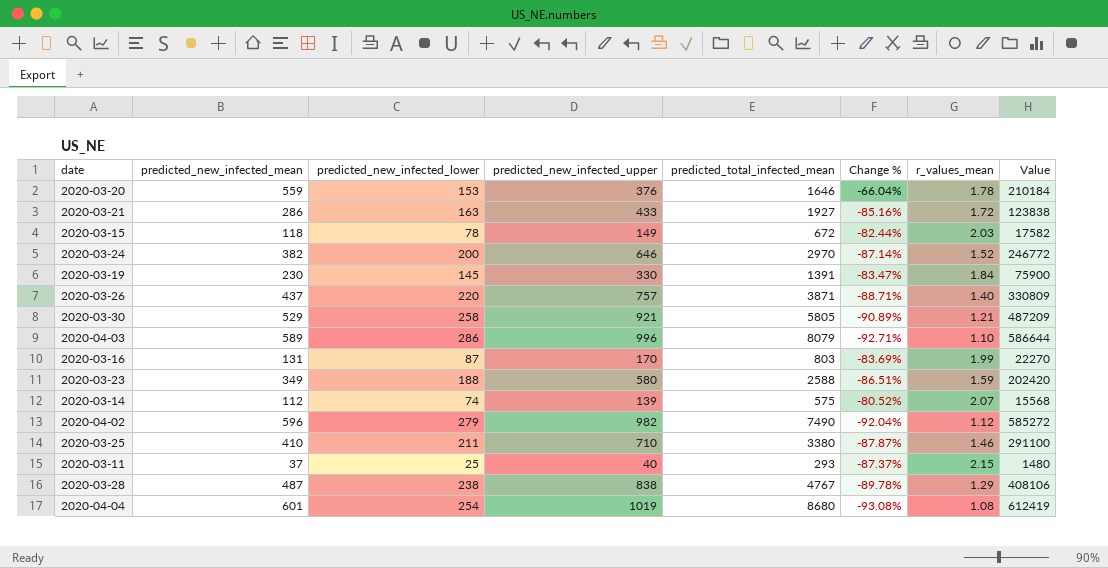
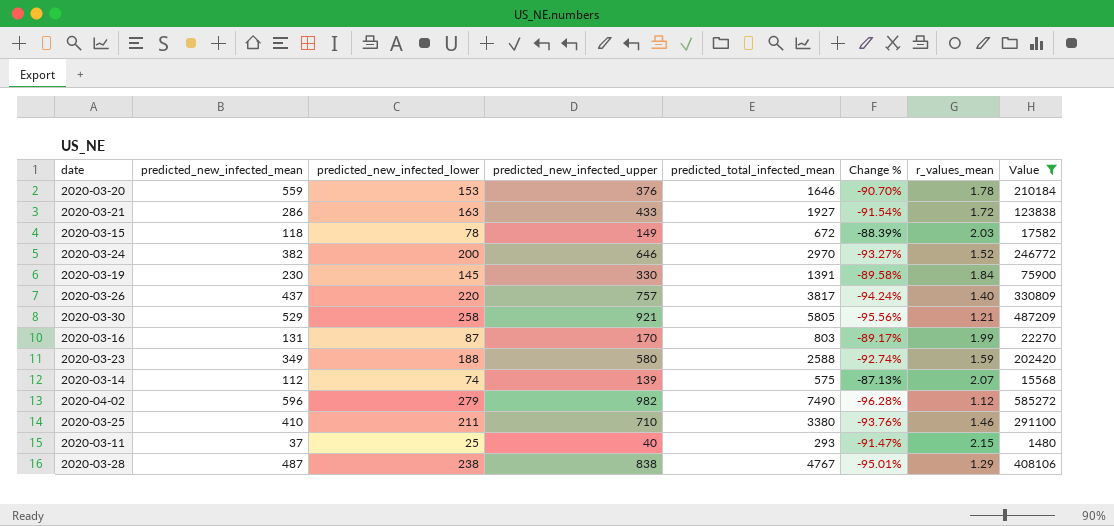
filter: none -> Value <= 585272
column Change % | formula: ([predicted_new_infected_mean] - [predicted_total_infected_mean]) / [predicted_total_infected_mean] -> ([predicted_new_infected_lower] - [predicted_total_infected_mean]) / [predicted_total_infected_mean]
2020-03-26 | predicted_total_infected_mean: 3871 -> 3817

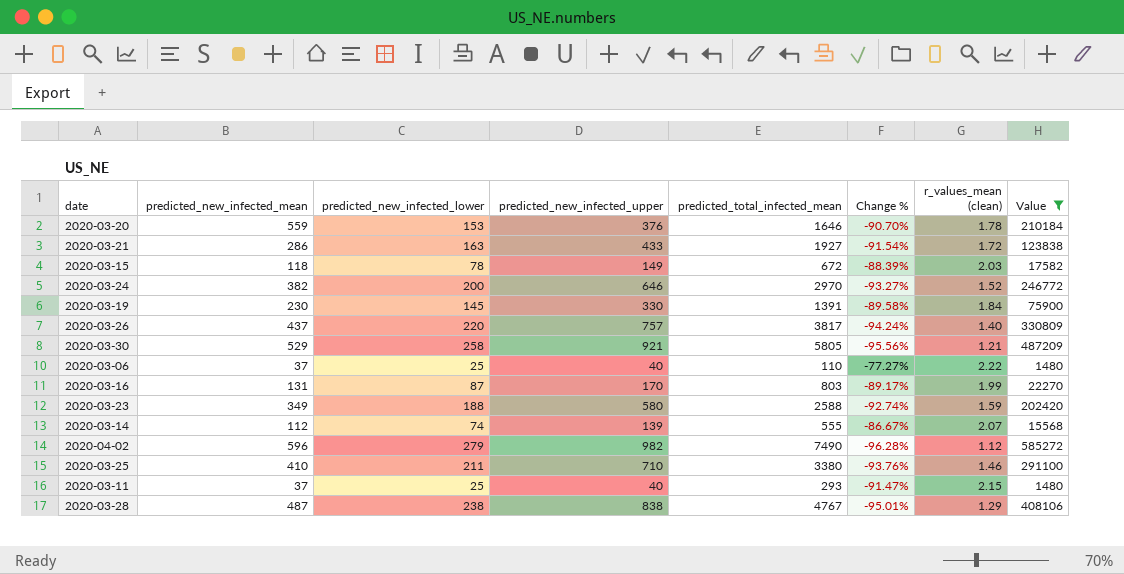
column name: r_values_mean -> r_values_mean (clean)
row 2020-03-06: none -> 37 | 25 | 40 | 110 | -77.27% | 2.22 | 1480
2020-03-14 | predicted_total_infected_mean: 575 -> 555
2020-03-14 | Change %: -87.13% -> -86.67%

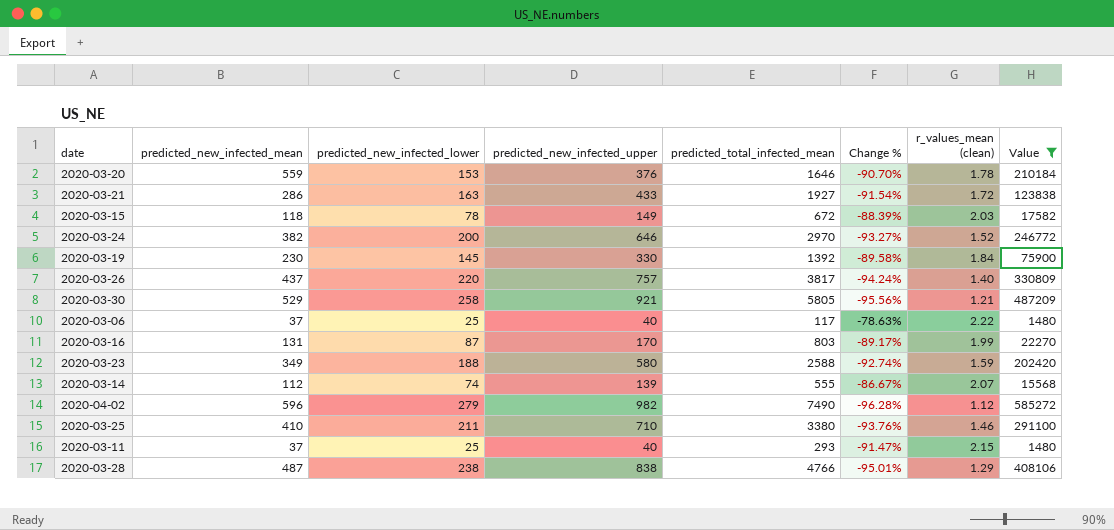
2020-03-19 | predicted_total_infected_mean: 1391 -> 1392
2020-03-06 | predicted_total_infected_mean: 110 -> 117
2020-03-06 | Change %: -77.27% -> -78.63%
2020-03-28 | predicted_total_infected_mean: 4767 -> 4766

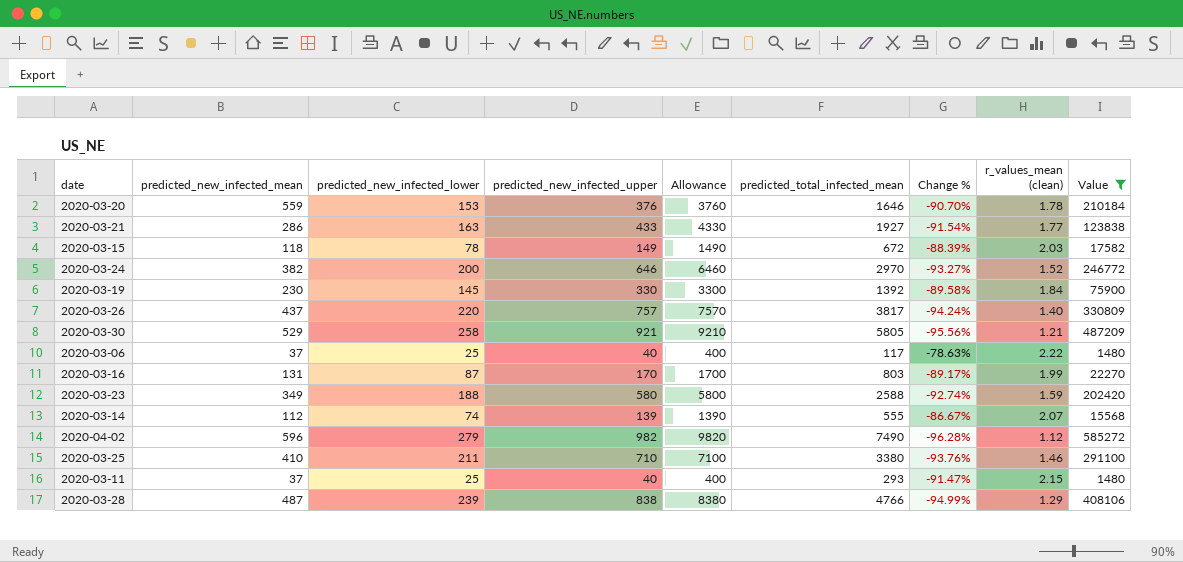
column Allowance | formula: none -> [predicted_new_infected_upper] * 10
2020-03-21 | r_values_mean (clean): 1.72 -> 1.77
2020-03-28 | predicted_new_infected_lower: 238 -> 239
2020-03-28 | Change %: -95.01% -> -94.99%

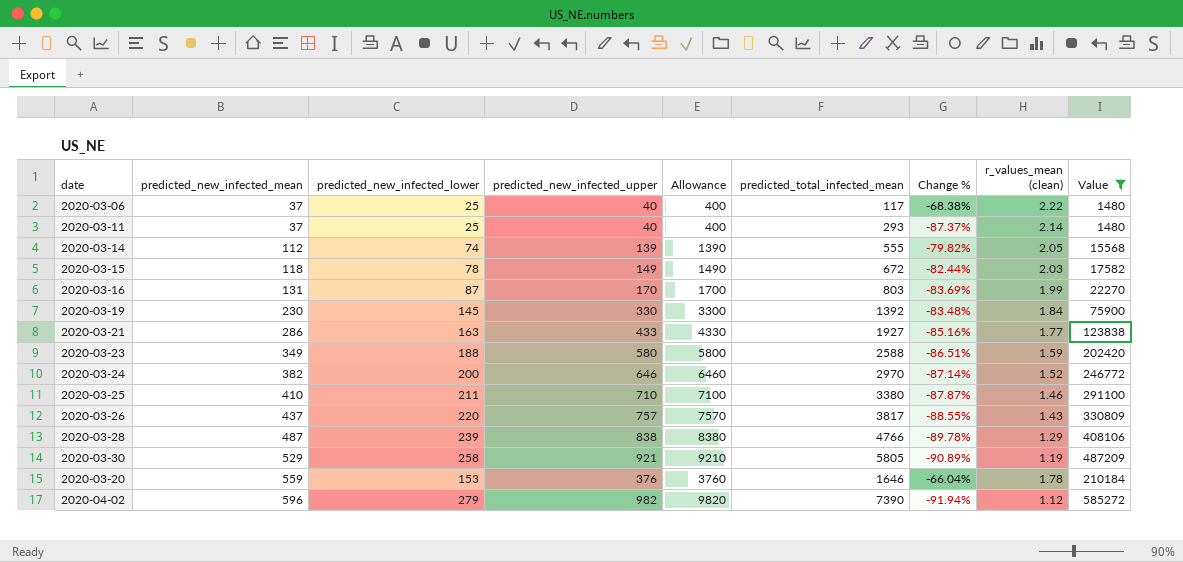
row order: none -> predicted_new_infected_mean ascending
column Change % | formula: ([predicted_new_infected_lower] - [predicted_total_infected_mean]) / [predicted_total_infected_mean] -> ([predicted_new_infected_mean] - [predicted_total_infected_mean]) / [predicted_total_infected_mean]
2020-03-11 | r_values_mean (clean): 2.15 -> 2.14
2020-03-14 | r_values_mean (clean): 2.07 -> 2.05
2020-03-26 | r_values_mean (clean): 1.40 -> 1.43
2020-03-30 | r_values_mean (clean): 1.21 -> 1.19
2020-04-02 | predicted_total_infected_mean: 7490 -> 7390

